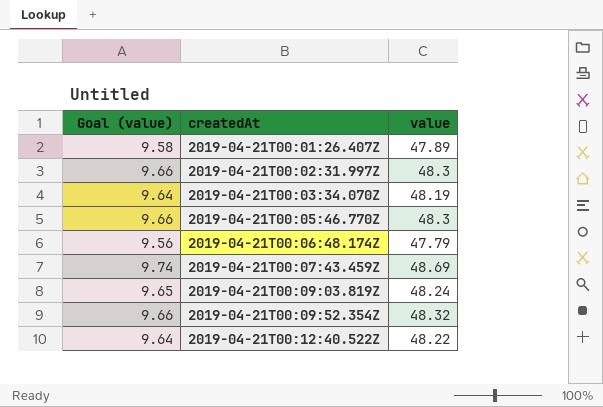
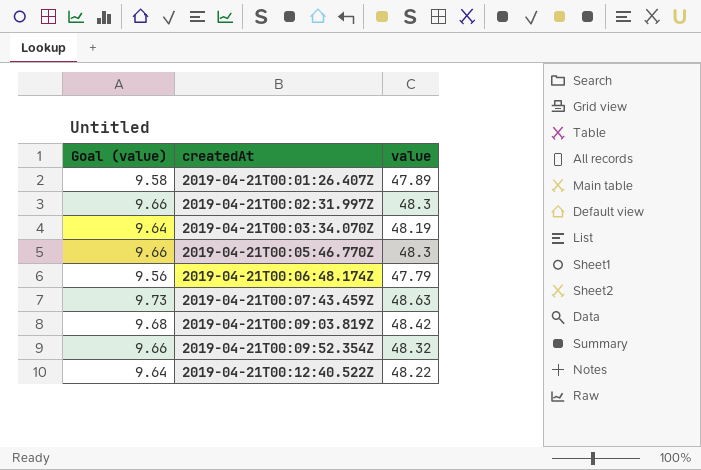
2019-04-21T00:07:43.459Z | Goal (value): 9.74 -> 9.73
2019-04-21T00:07:43.459Z | value: 48.69 -> 48.63
2019-04-21T00:09:03.819Z | Goal (value): 9.65 -> 9.68
2019-04-21T00:09:03.819Z | value: 48.24 -> 48.42

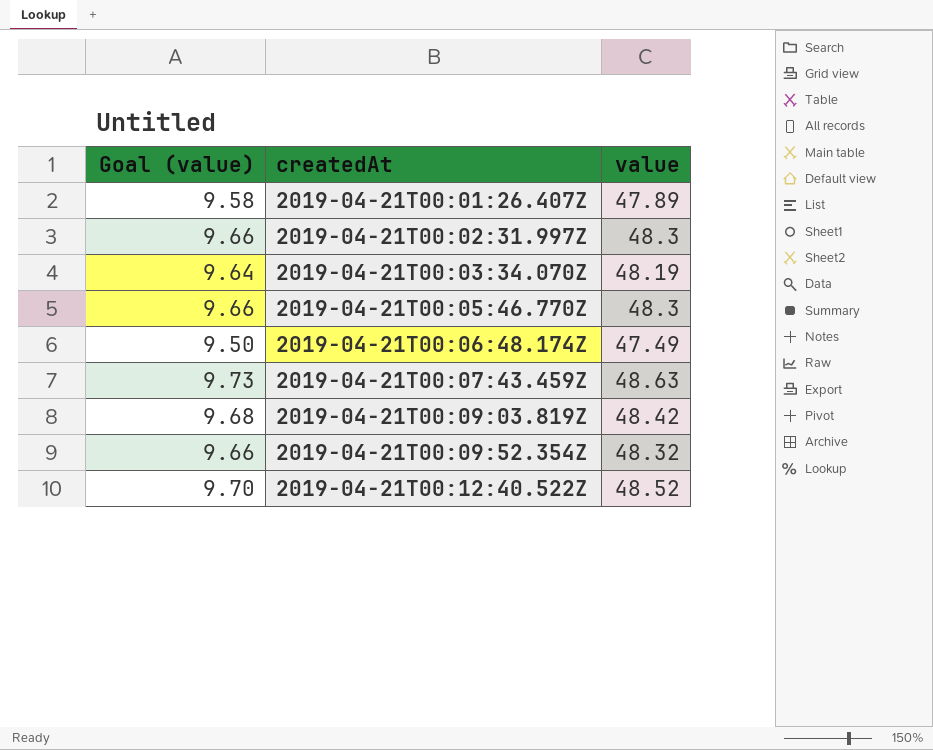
2019-04-21T00:06:48.174Z | Goal (value): 9.56 -> 9.50
2019-04-21T00:06:48.174Z | value: 47.79 -> 47.49
2019-04-21T00:12:40.522Z | Goal (value): 9.64 -> 9.70
2019-04-21T00:12:40.522Z | value: 48.22 -> 48.52

